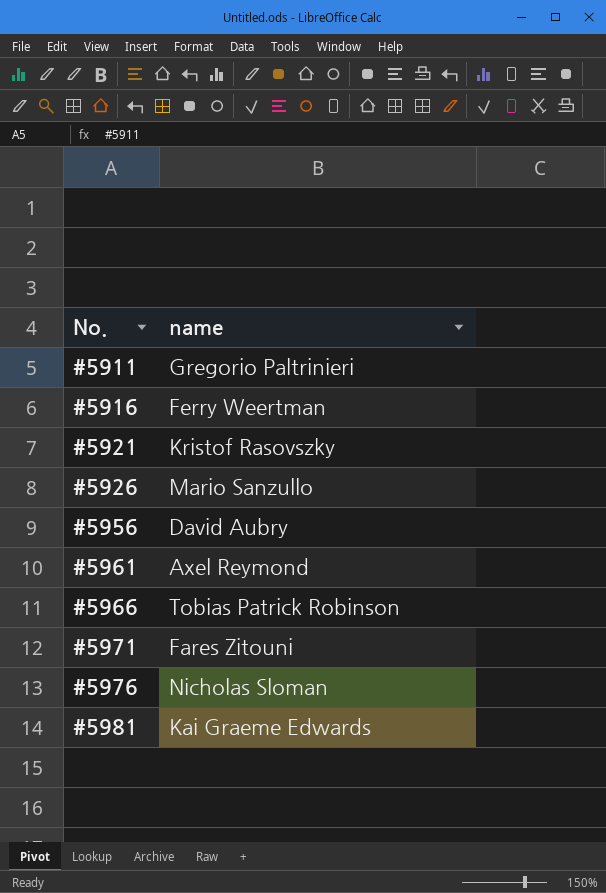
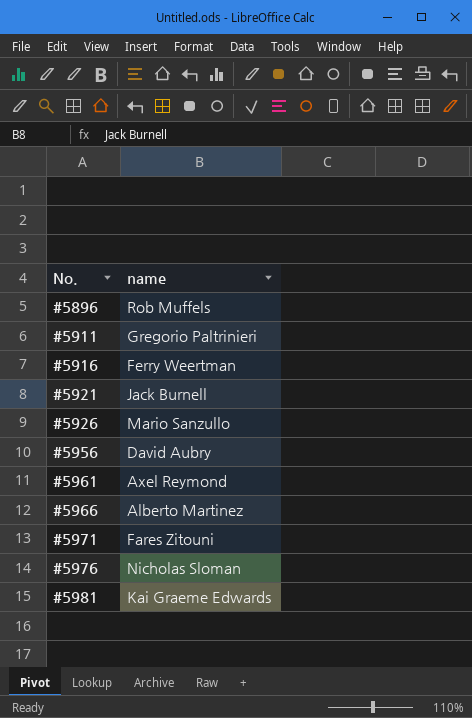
row #5896: none -> Rob Muffels
#5921 | name: Kristof Rasovszky -> Jack Burnell
#5966 | name: Tobias Patrick Robinson -> Alberto Martinez

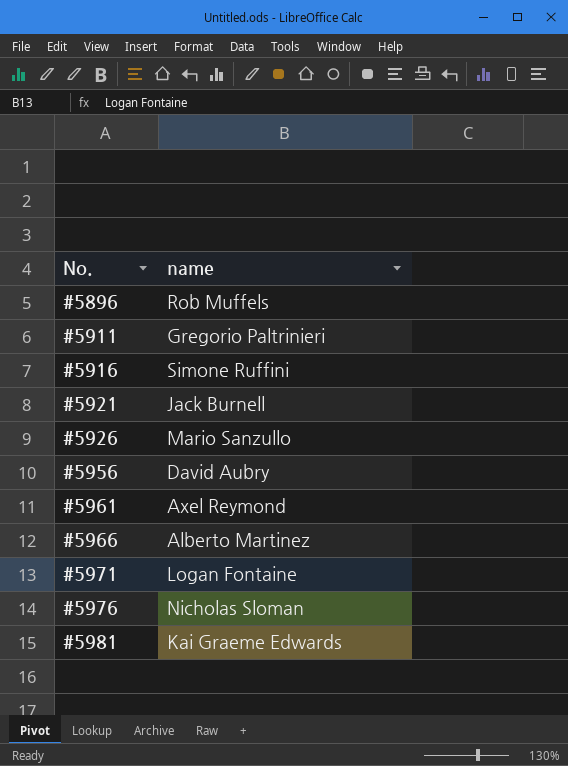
#5916 | name: Ferry Weertman -> Simone Ruffini
#5971 | name: Fares Zitouni -> Logan Fontaine

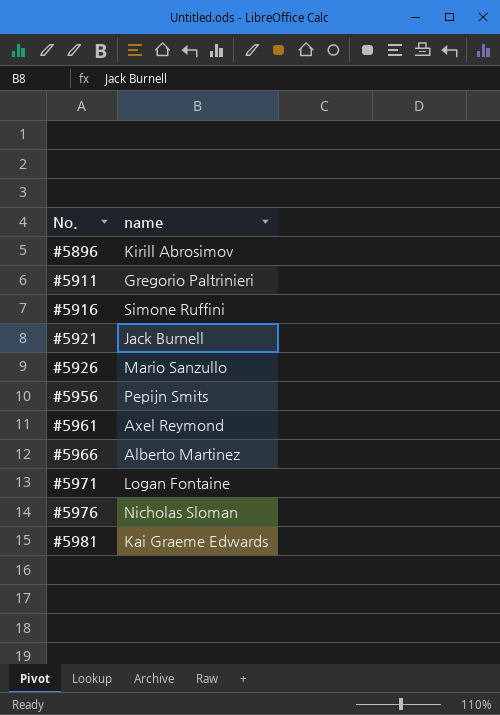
#5896 | name: Rob Muffels -> Kirill Abrosimov
#5956 | name: David Aubry -> Pepijn Smits

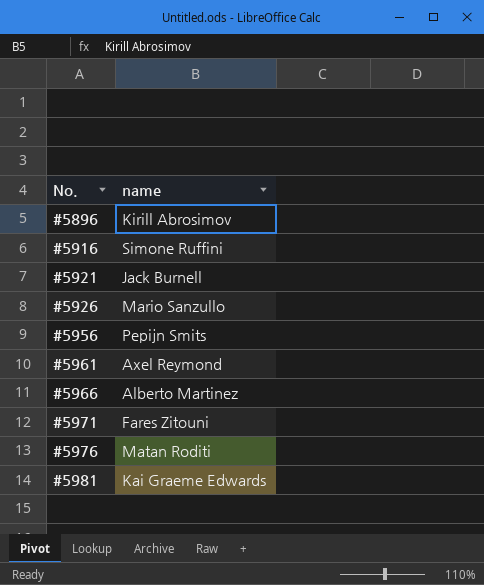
row #5911: Gregorio Paltrinieri -> none
#5971 | name: Logan Fontaine -> Fares Zitouni
#5976 | name: Nicholas Sloman -> Matan Roditi

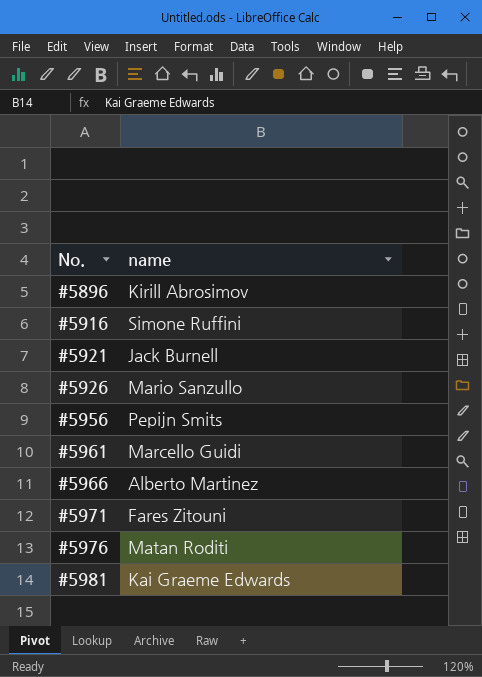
#5961 | name: Axel Reymond -> Marcello Guidi

